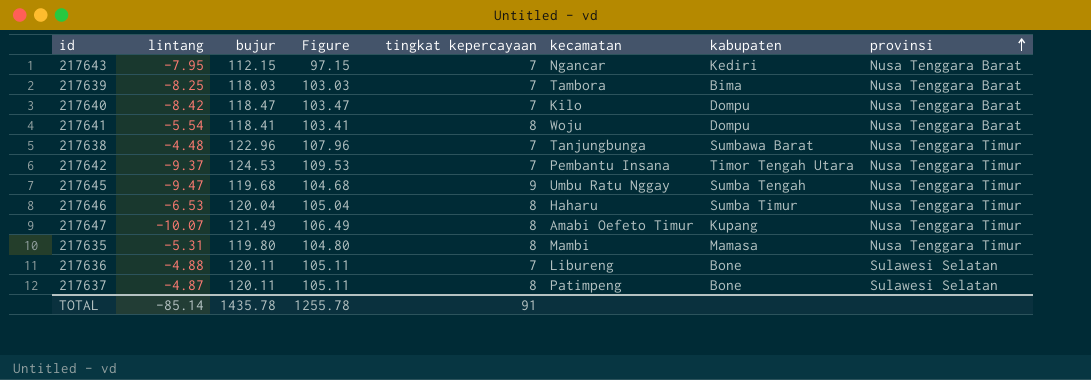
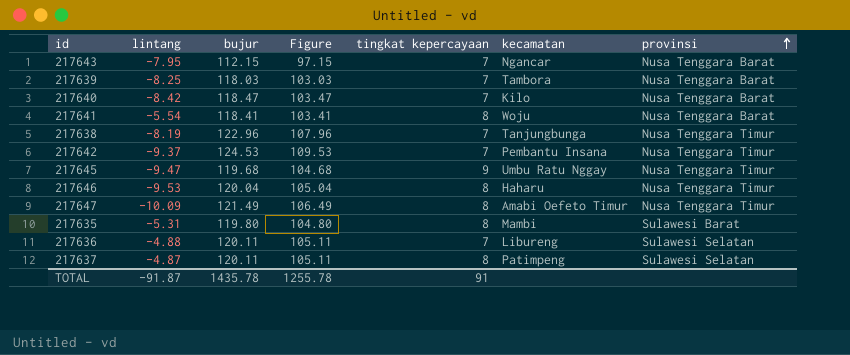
column kabupaten | position: 7 -> none
217638 | lintang: -4.48 -> -8.19
217646 | lintang: -6.53 -> -9.53
217647 | lintang: -10.07 -> -10.09
217635 | provinsi: Nusa Tenggara Timur -> Sulawesi Barat
TOTAL | lintang: -85.14 -> -91.87

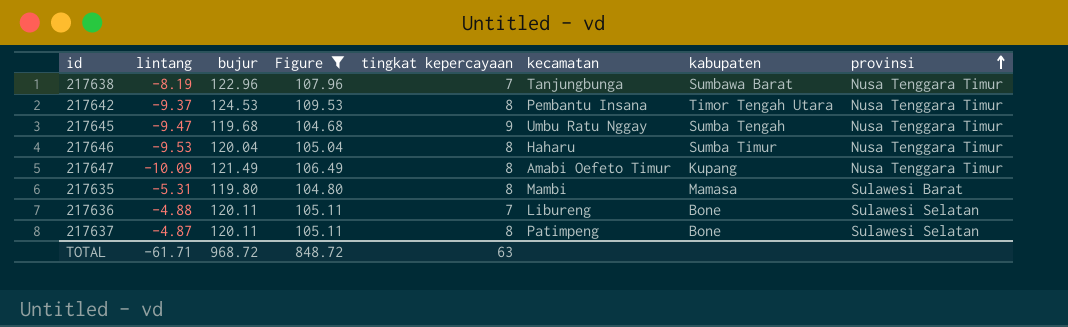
filter: none -> Figure >= 104.68
column kabupaten | position: none -> 7
217642 | tingkat kepercayaan: 7 -> 8
TOTAL | lintang: -91.87 -> -61.71
TOTAL | bujur: 1435.78 -> 968.72
TOTAL | Figure: 1255.78 -> 848.72
TOTAL | tingkat kepercayaan: 91 -> 63

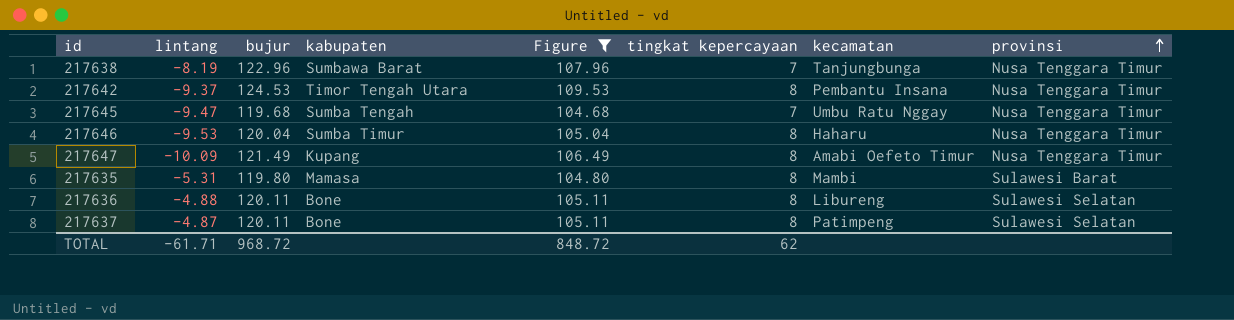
column kabupaten | position: 7 -> 4
217645 | tingkat kepercayaan: 9 -> 7
217636 | tingkat kepercayaan: 7 -> 8
TOTAL | tingkat kepercayaan: 63 -> 62

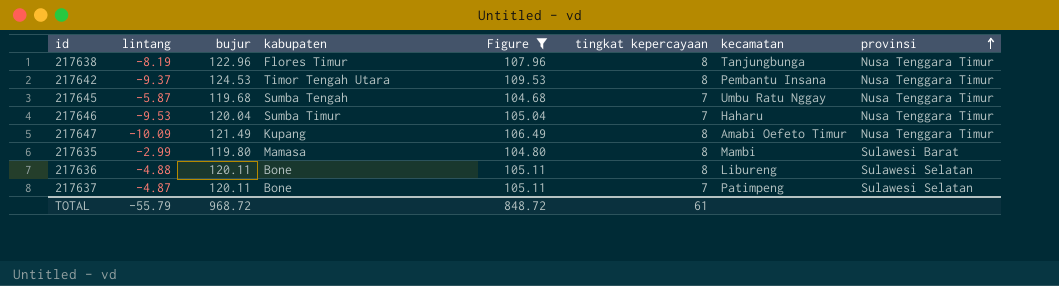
217638 | kabupaten: Sumbawa Barat -> Flores Timur
217638 | tingkat kepercayaan: 7 -> 8
217645 | lintang: -9.47 -> -5.87
217646 | tingkat kepercayaan: 8 -> 7
217635 | lintang: -5.31 -> -2.99
217637 | tingkat kepercayaan: 8 -> 7
TOTAL | lintang: -61.71 -> -55.79
TOTAL | tingkat kepercayaan: 62 -> 61

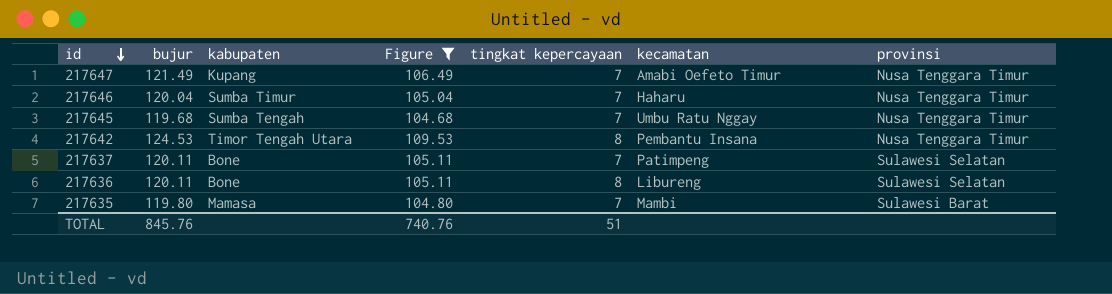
row order: provinsi ascending -> id descending
column lintang | position: 2 -> none
row 217638: -8.19 | 122.96 | Flores Timur | 107.96 | 8 | Tanjungbunga | Nusa Tenggara Timur -> none
217647 | tingkat kepercayaan: 8 -> 7
217635 | tingkat kepercayaan: 8 -> 7
TOTAL | bujur: 968.72 -> 845.76
TOTAL | Figure: 848.72 -> 740.76
TOTAL | tingkat kepercayaan: 61 -> 51

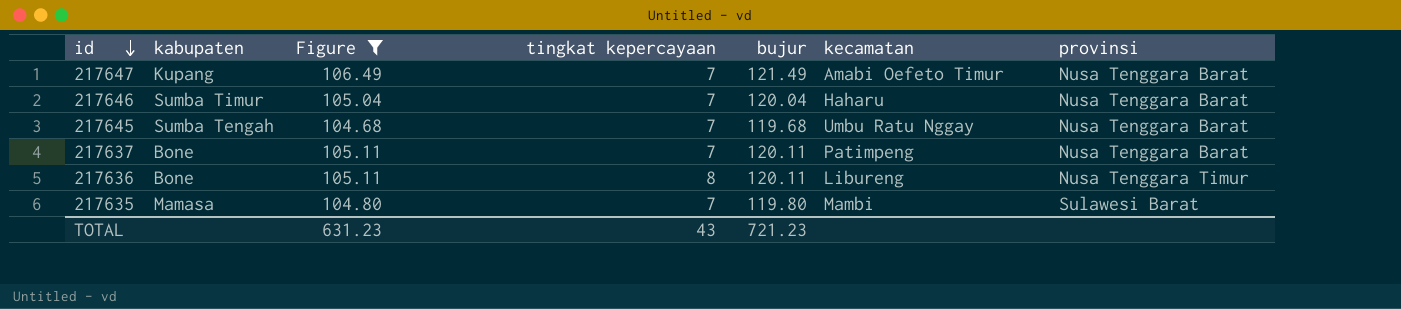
column bujur | position: 2 -> 5
row 217642: 124.53 | Timor Tengah Utara | 109.53 | 8 | Pembantu Insana | Nusa Tenggara Timur -> none
217647 | provinsi: Nusa Tenggara Timur -> Nusa Tenggara Barat
217646 | provinsi: Nusa Tenggara Timur -> Nusa Tenggara Barat
217645 | provinsi: Nusa Tenggara Timur -> Nusa Tenggara Barat
217637 | provinsi: Sulawesi Selatan -> Nusa Tenggara Barat
217636 | provinsi: Sulawesi Selatan -> Nusa Tenggara Timur
TOTAL | Figure: 740.76 -> 631.23
TOTAL | tingkat kepercayaan: 51 -> 43
TOTAL | bujur: 845.76 -> 721.23

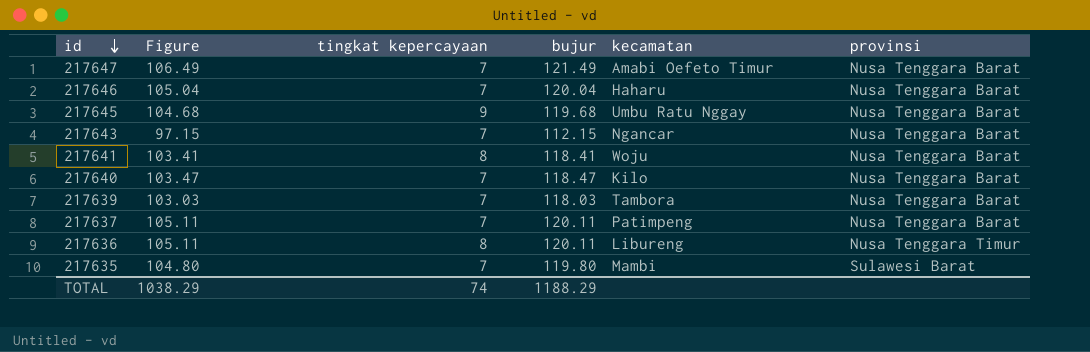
filter: Figure >= 104.68 -> none
column kabupaten | position: 2 -> none
217645 | tingkat kepercayaan: 7 -> 9
TOTAL | Figure: 631.23 -> 1038.29
TOTAL | tingkat kepercayaan: 43 -> 74
TOTAL | bujur: 721.23 -> 1188.29

